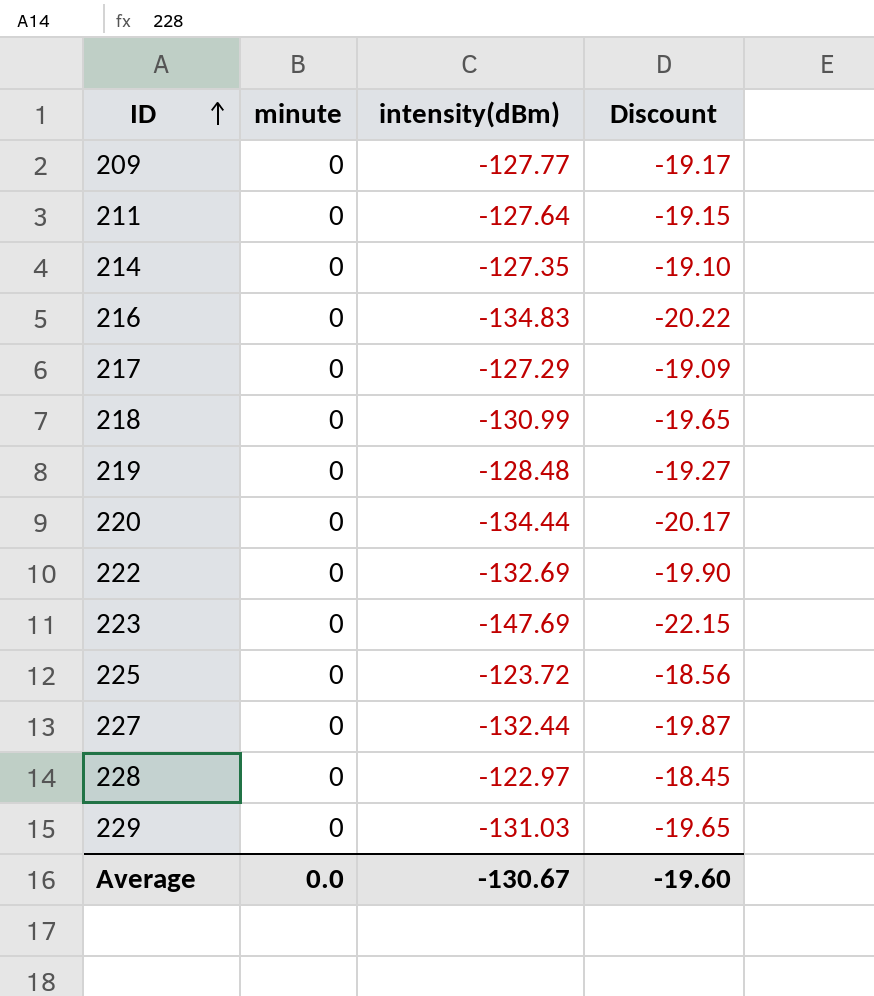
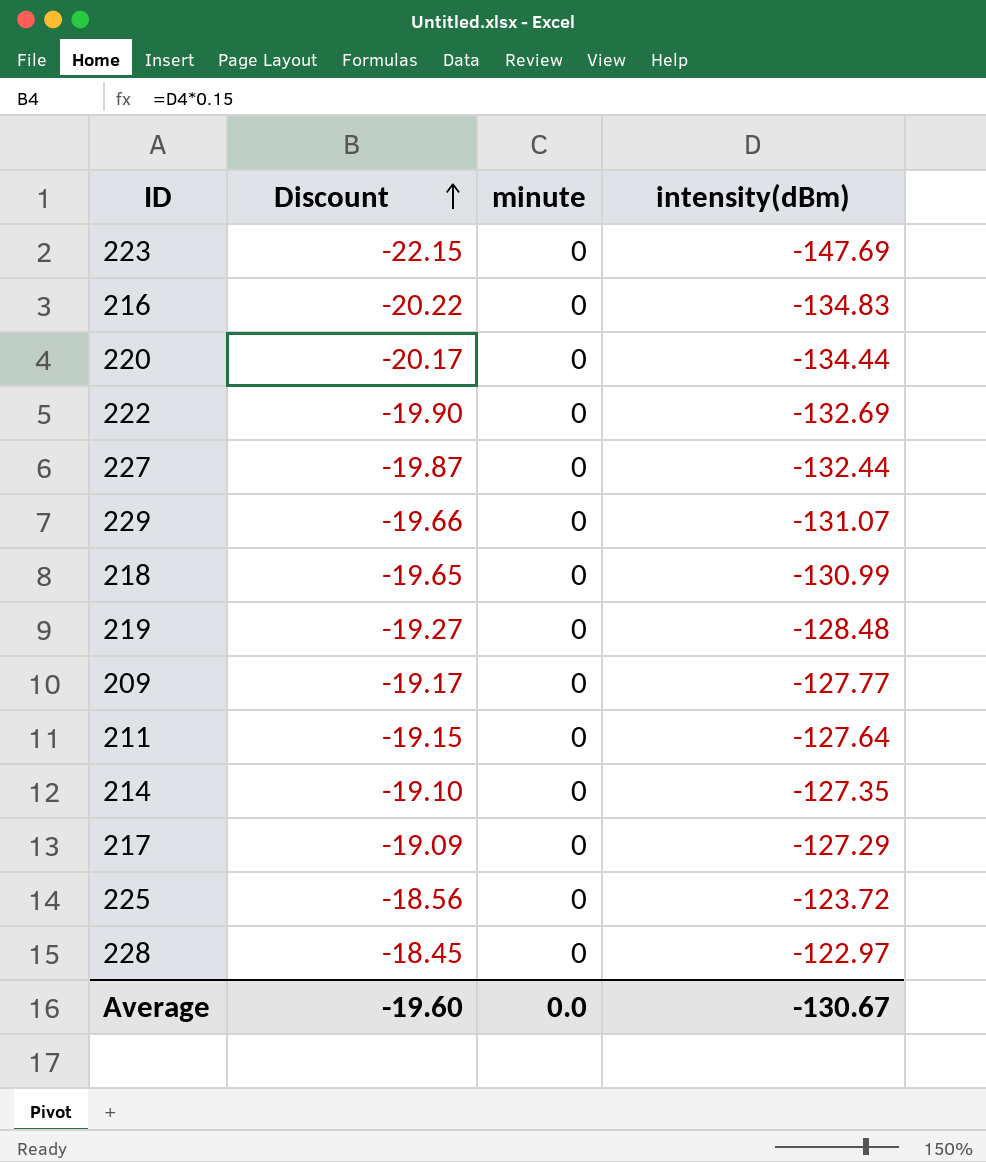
row order: ID ascending -> Discount ascending
column Discount | position: 4 -> 2
229 | Discount: -19.65 -> -19.66
229 | intensity(dBm): -131.03 -> -131.07

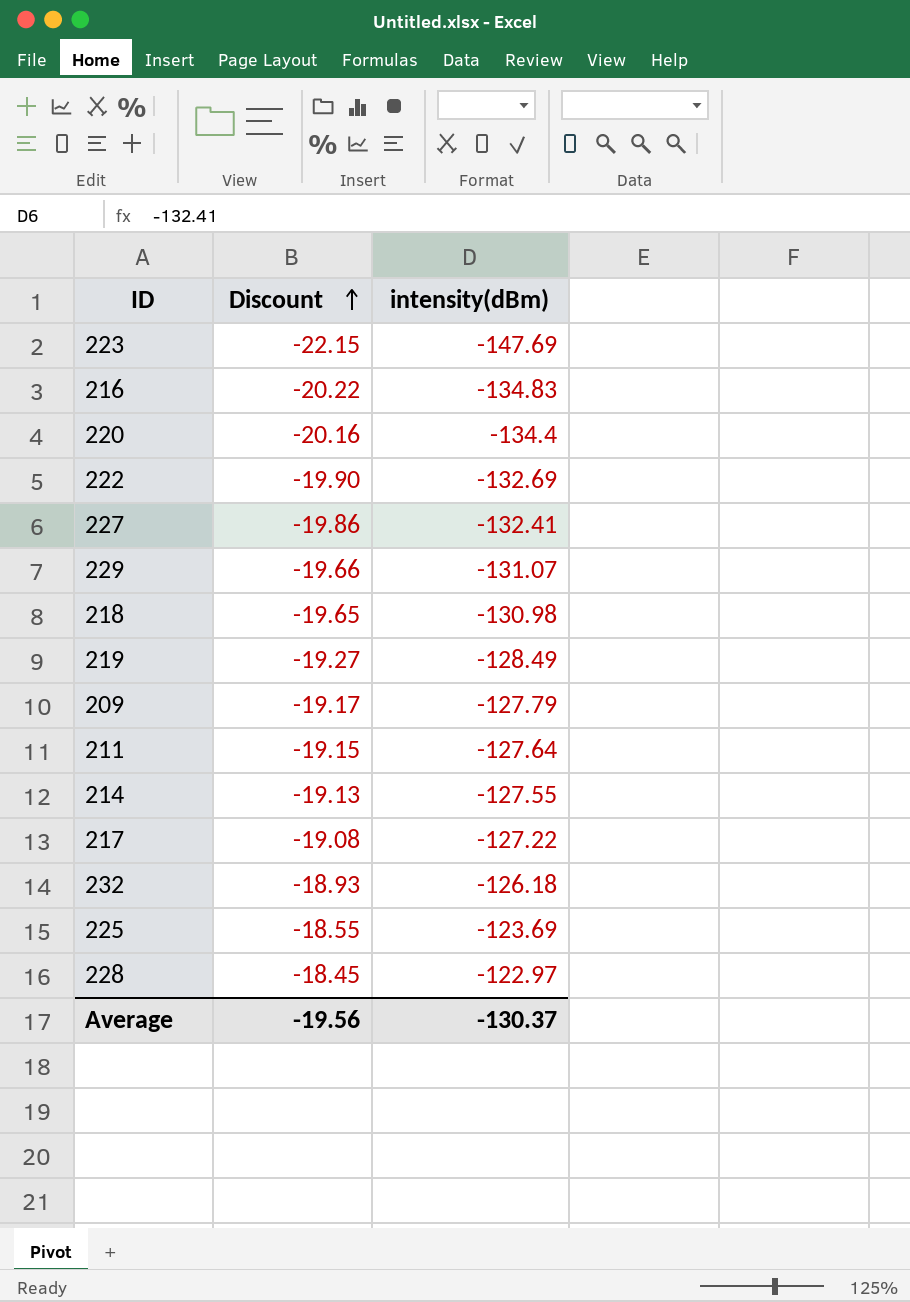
column minute | position: 3 -> none
220 | Discount: -20.17 -> -20.16
220 | intensity(dBm): -134.44 -> -134.4
227 | Discount: -19.87 -> -19.86
227 | intensity(dBm): -132.44 -> -132.41
218 | intensity(dBm): -130.99 -> -130.98
219 | intensity(dBm): -128.48 -> -128.49
209 | intensity(dBm): -127.77 -> -127.79
214 | Discount: -19.10 -> -19.13
214 | intensity(dBm): -127.35 -> -127.55
217 | Discount: -19.09 -> -19.08
217 | intensity(dBm): -127.29 -> -127.22
row 232: none -> -18.93 | -126.18
225 | Discount: -18.56 -> -18.55
225 | intensity(dBm): -123.72 -> -123.69
Average | Discount: -19.60 -> -19.56
Average | intensity(dBm): -130.67 -> -130.37

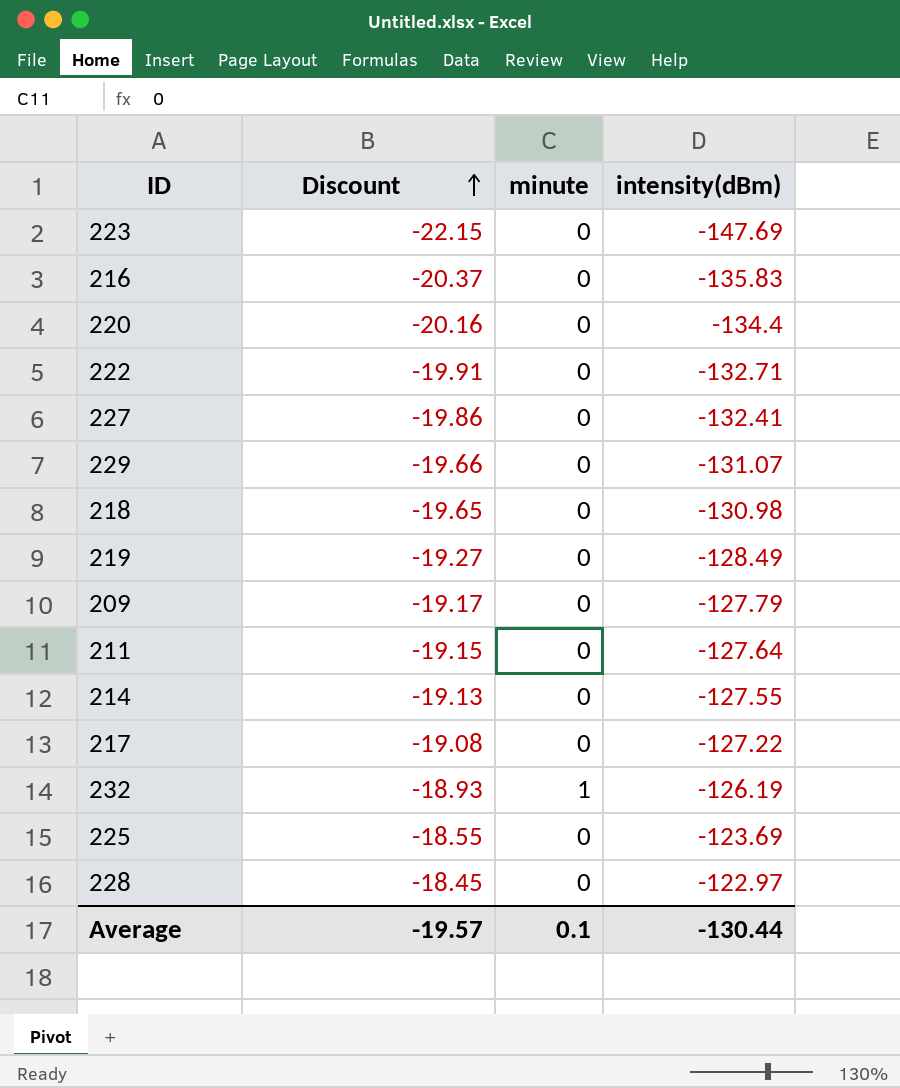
column minute | position: none -> 3
216 | Discount: -20.22 -> -20.37
216 | intensity(dBm): -134.83 -> -135.83
222 | Discount: -19.90 -> -19.91
222 | intensity(dBm): -132.69 -> -132.71
232 | intensity(dBm): -126.18 -> -126.19
Average | Discount: -19.56 -> -19.57
Average | intensity(dBm): -130.37 -> -130.44

